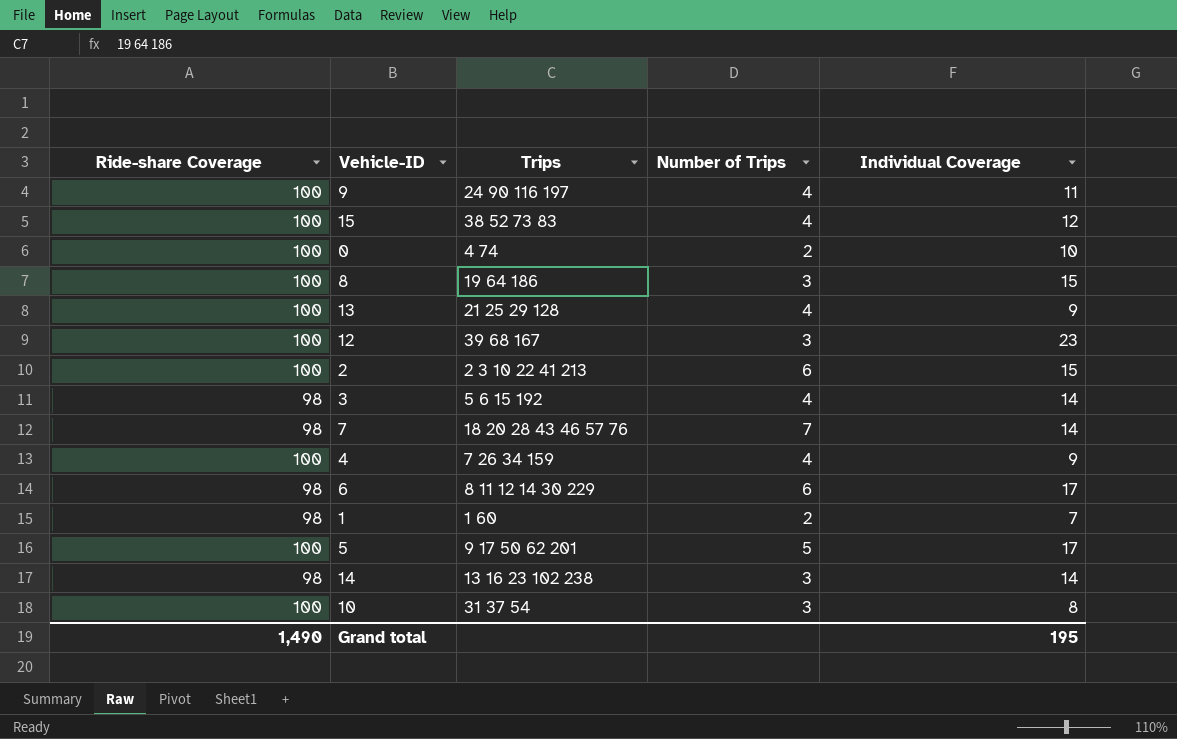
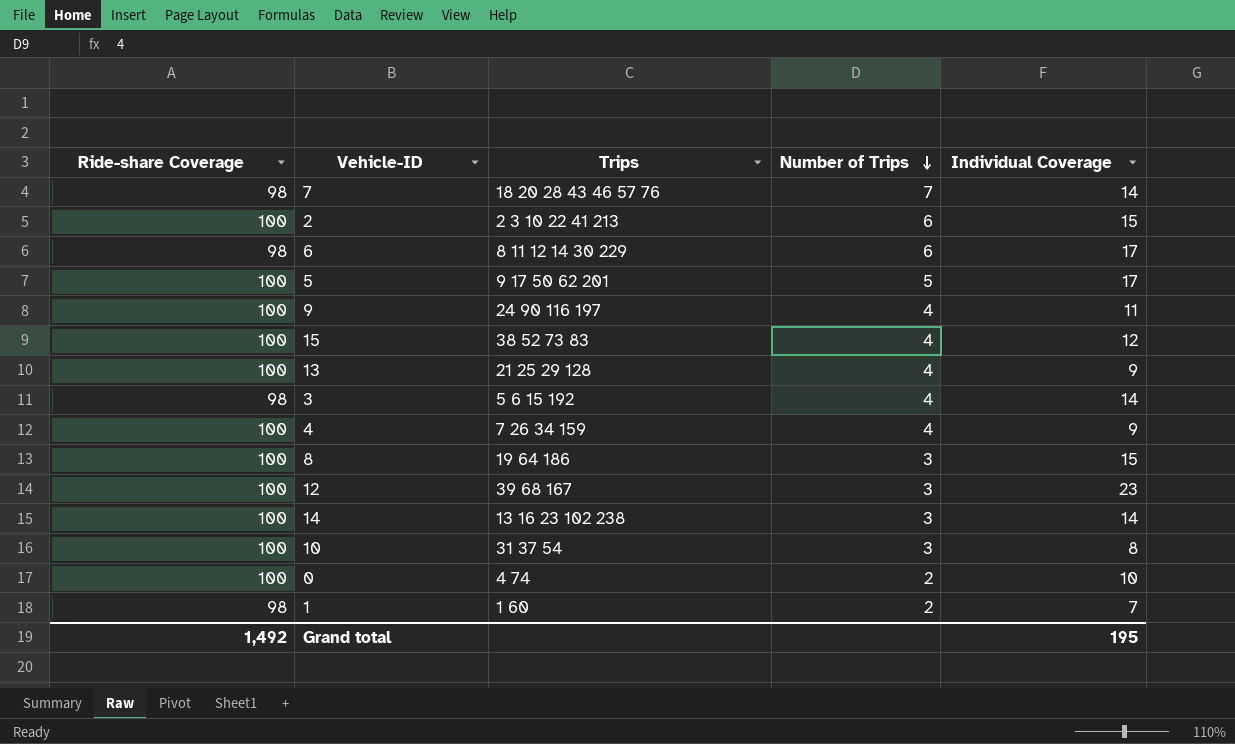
row order: none -> Number of Trips descending
14 | Ride-share Coverage: 98 -> 100
Grand total | Ride-share Coverage: 1,490 -> 1,492

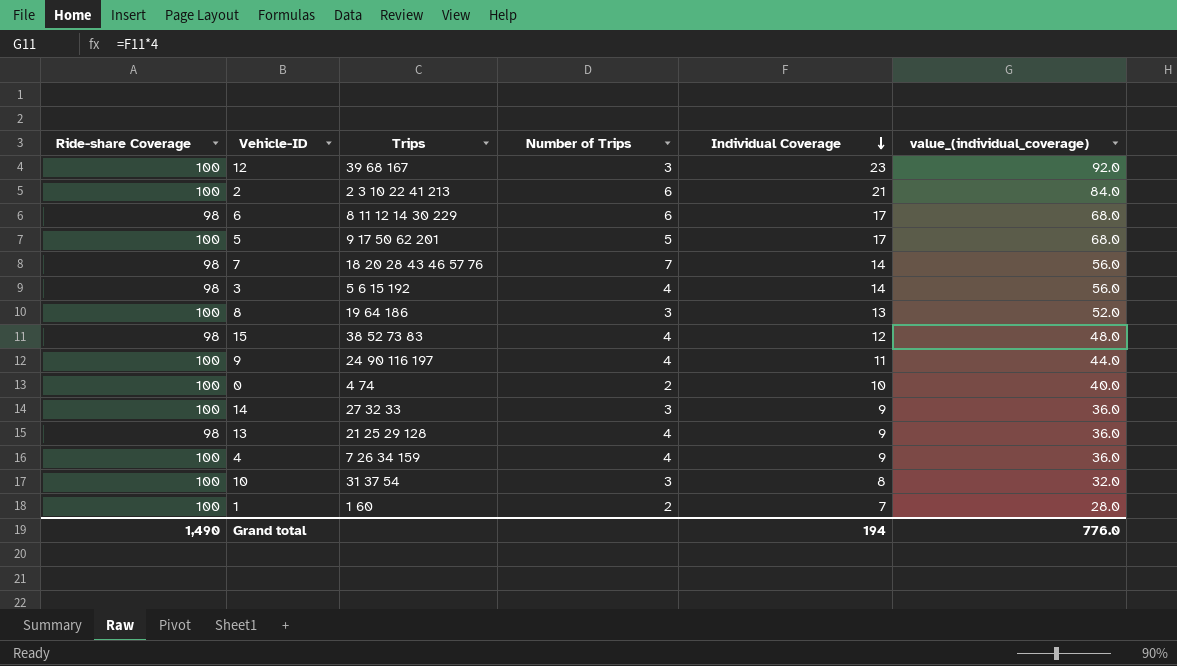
row order: Number of Trips descending -> Individual Coverage descending
column value_(individual_coverage) | formula: none -> [Individual Coverage] * 4
2 | Individual Coverage: 15 -> 21
8 | Individual Coverage: 15 -> 13
15 | Ride-share Coverage: 100 -> 98
14 | Trips: 13 16 23 102 238 -> 27 32 33
14 | Individual Coverage: 14 -> 9
13 | Ride-share Coverage: 100 -> 98
1 | Ride-share Coverage: 98 -> 100
Grand total | Ride-share Coverage: 1,492 -> 1,490
Grand total | Individual Coverage: 195 -> 194

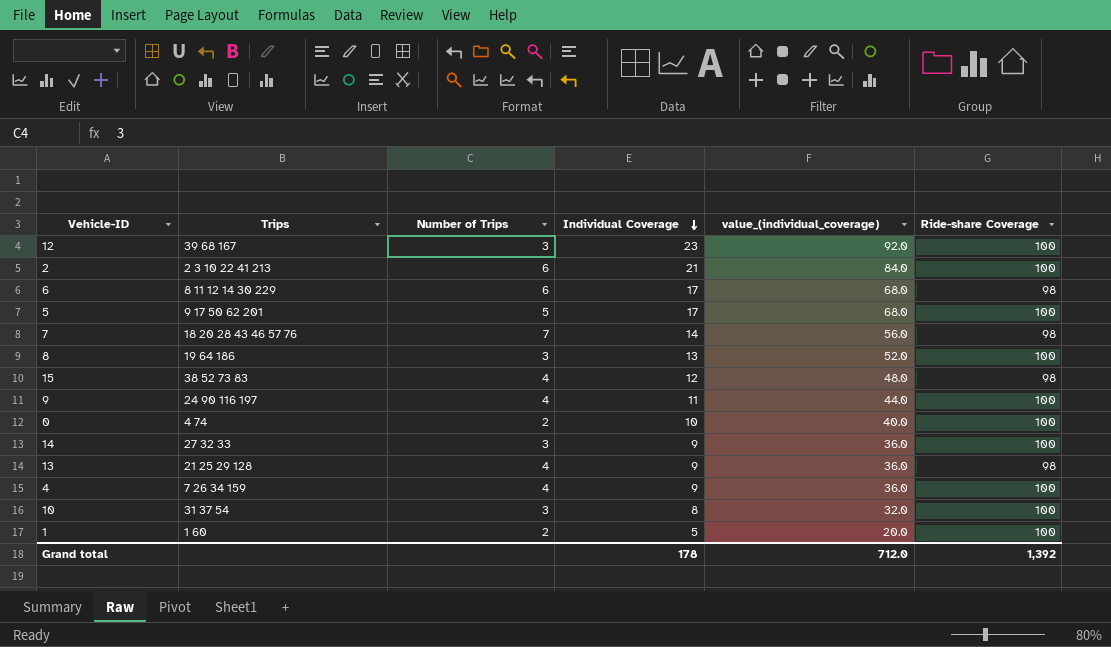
column Ride-share Coverage | position: 1 -> 6
row 3: 98 | 5 6 15 192 | 4 | 14 | 56.0 -> none
1 | Individual Coverage: 7 -> 5
1 | value_(individual_coverage): 28.0 -> 20.0
Grand total | Individual Coverage: 194 -> 178
Grand total | value_(individual_coverage): 776.0 -> 712.0
Grand total | Ride-share Coverage: 1,490 -> 1,392

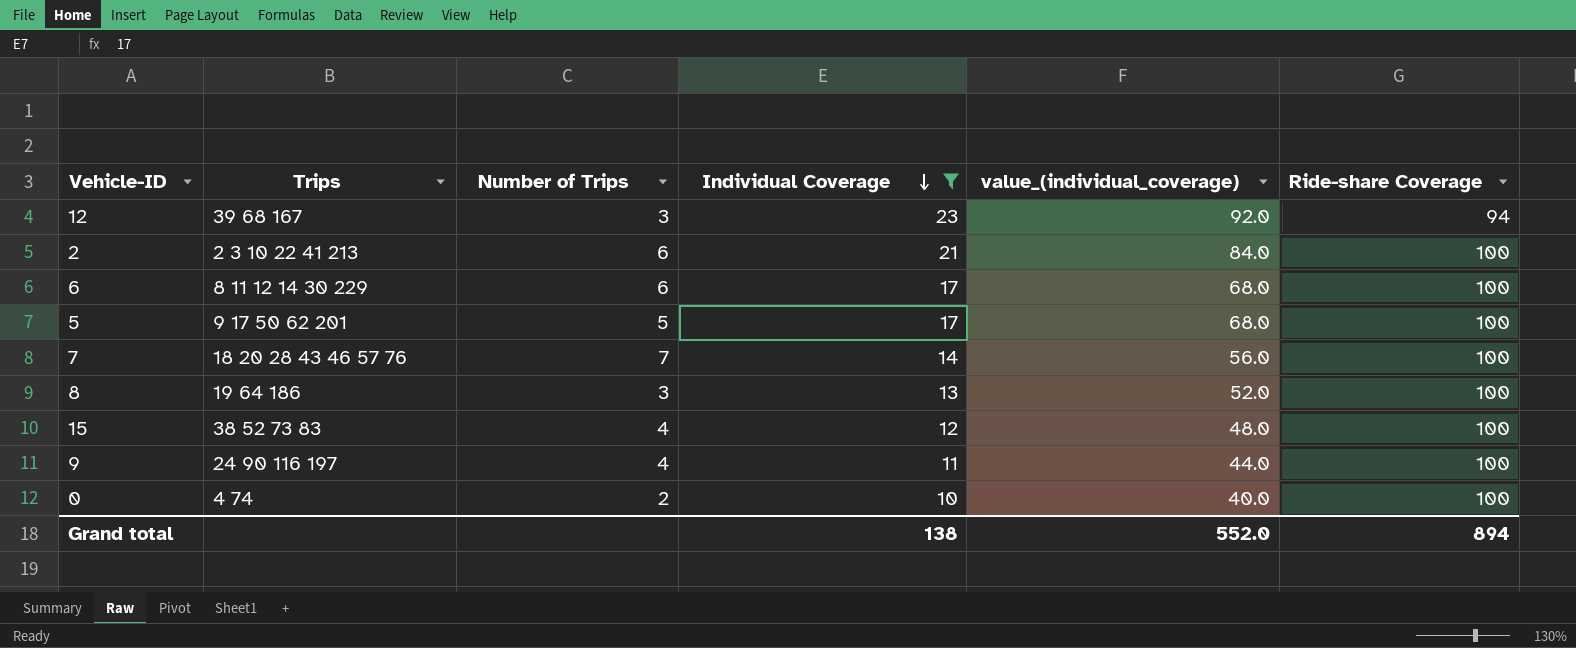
filter: none -> Individual Coverage >= 10
12 | Ride-share Coverage: 100 -> 94
6 | Ride-share Coverage: 98 -> 100
7 | Ride-share Coverage: 98 -> 100
15 | Ride-share Coverage: 98 -> 100
Grand total | Individual Coverage: 178 -> 138
Grand total | value_(individual_coverage): 712.0 -> 552.0
Grand total | Ride-share Coverage: 1,392 -> 894

